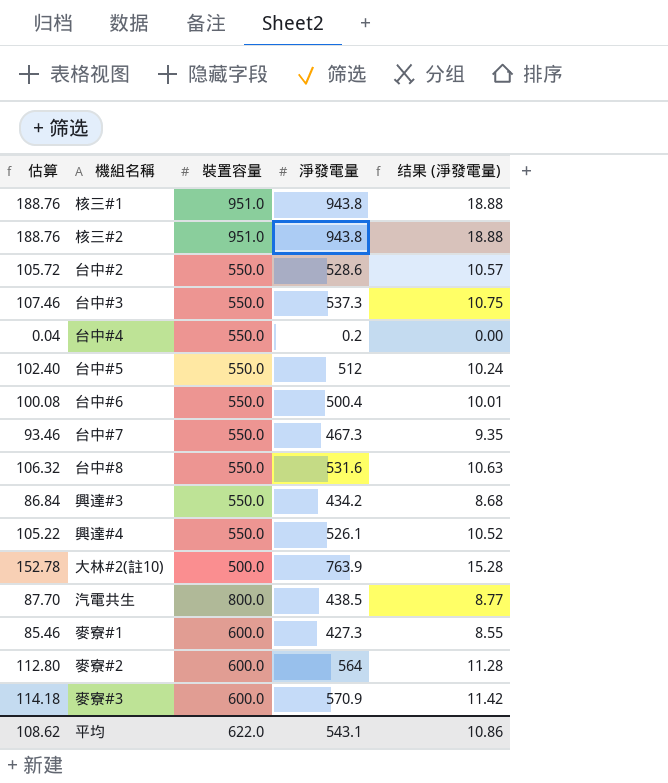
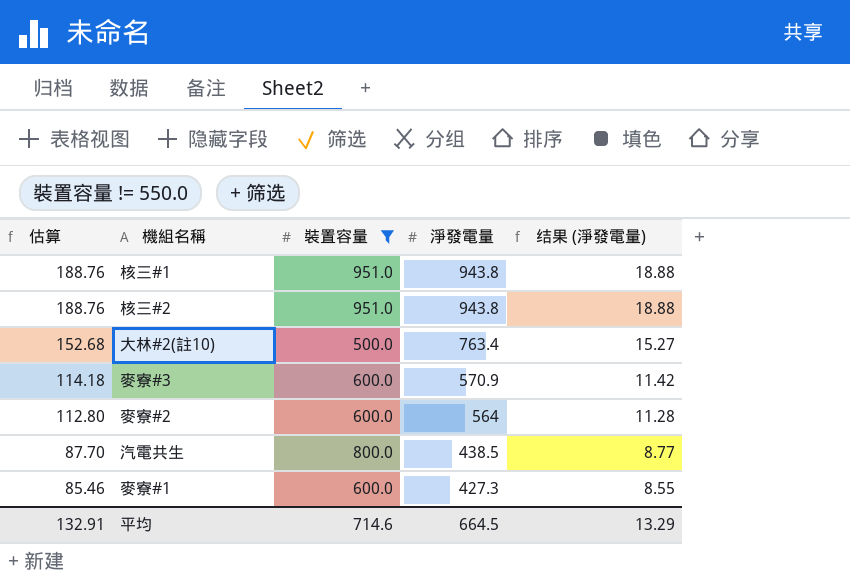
filter: none -> 裝置容量 != 550.0
row order: none -> 估算 descending
大林#2(註10) | 估算: 152.78 -> 152.68
大林#2(註10) | 淨發電量: 763.9 -> 763.4
大林#2(註10) | 结果 (淨發電量): 15.28 -> 15.27
平均 | 估算: 108.62 -> 132.91
平均 | 裝置容量: 622.0 -> 714.6
平均 | 淨發電量: 543.1 -> 664.5
平均 | 结果 (淨發電量): 10.86 -> 13.29

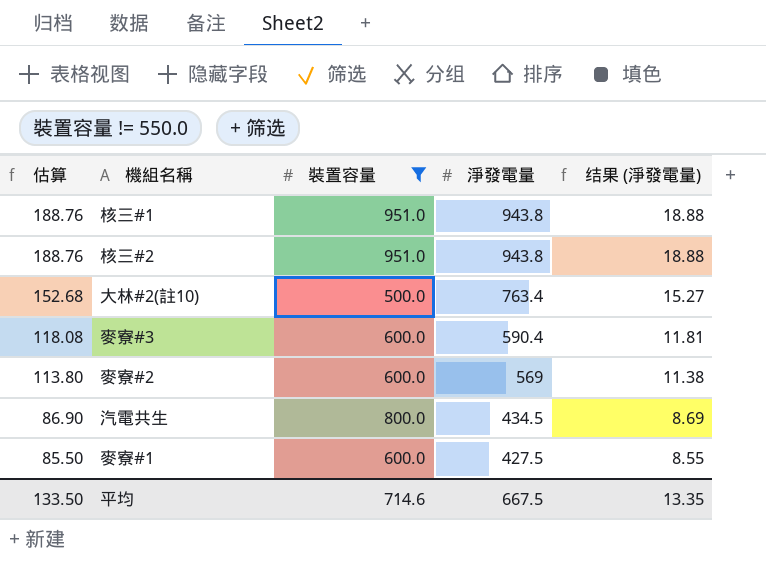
麥寮#3 | 估算: 114.18 -> 118.08
麥寮#3 | 淨發電量: 570.9 -> 590.4
麥寮#3 | 结果 (淨發電量): 11.42 -> 11.81
麥寮#2 | 估算: 112.80 -> 113.80
麥寮#2 | 淨發電量: 564 -> 569
麥寮#2 | 结果 (淨發電量): 11.28 -> 11.38
汽電共生 | 估算: 87.70 -> 86.90
汽電共生 | 淨發電量: 438.5 -> 434.5
汽電共生 | 结果 (淨發電量): 8.77 -> 8.69
麥寮#1 | 估算: 85.46 -> 85.50
麥寮#1 | 淨發電量: 427.3 -> 427.5
平均 | 估算: 132.91 -> 133.50
平均 | 淨發電量: 664.5 -> 667.5
平均 | 结果 (淨發電量): 13.29 -> 13.35

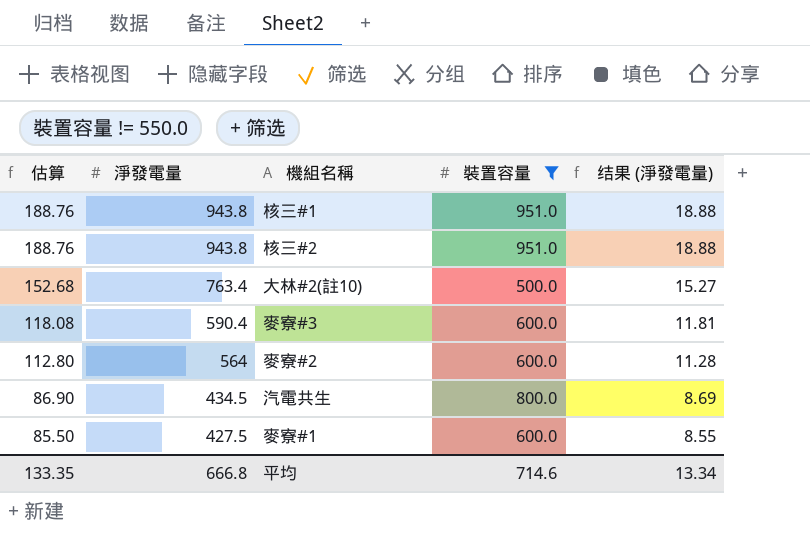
column 淨發電量 | position: 4 -> 2
麥寮#2 | 估算: 113.80 -> 112.80
麥寮#2 | 淨發電量: 569 -> 564
麥寮#2 | 结果 (淨發電量): 11.38 -> 11.28
平均 | 估算: 133.50 -> 133.35
平均 | 淨發電量: 667.5 -> 666.8
平均 | 结果 (淨發電量): 13.35 -> 13.34

